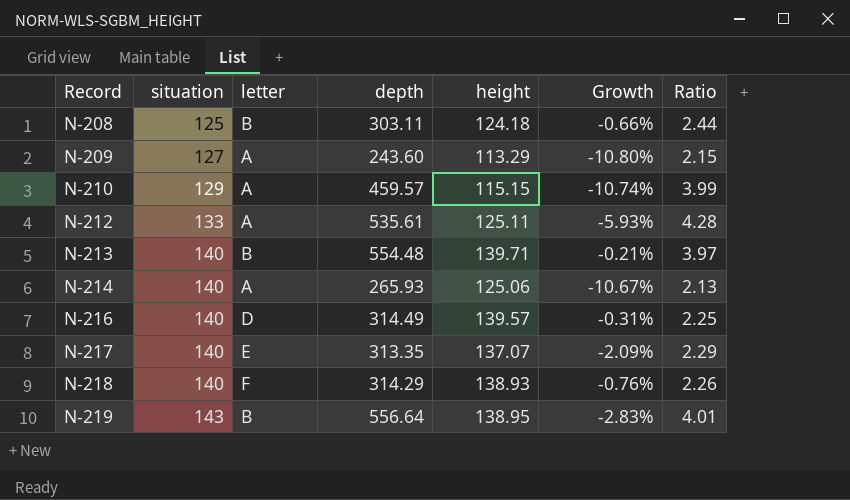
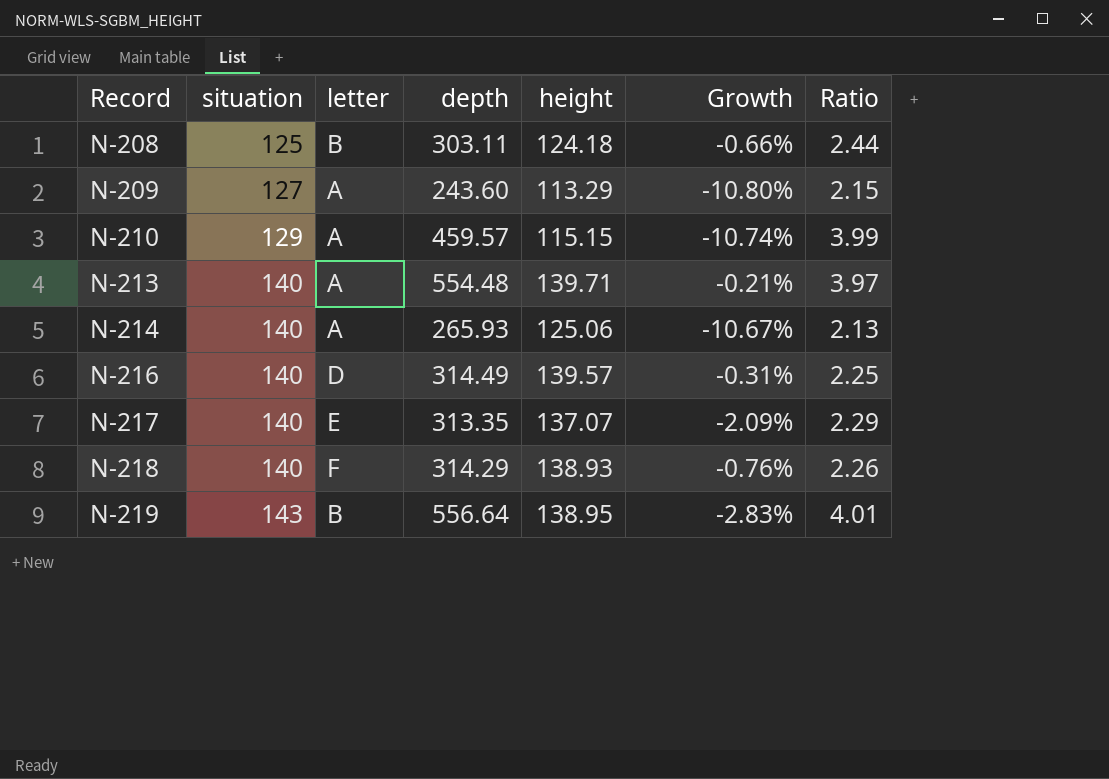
row N-212: 133 | A | 535.61 | 125.11 | -5.93% | 4.28 -> none
N-213 | letter: B -> A

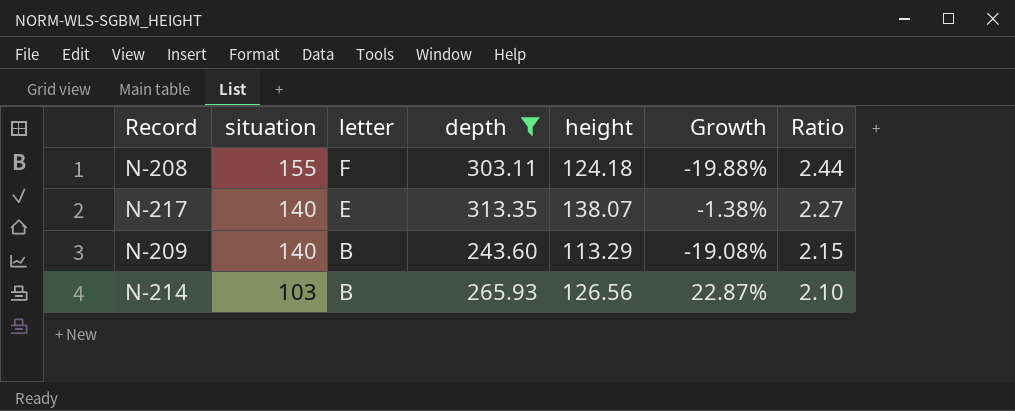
filter: none -> depth <= 313.35
row order: Record ascending -> situation descending
N-208 | situation: 125 -> 155
N-208 | letter: B -> F
N-208 | Growth: -0.66% -> -19.88%
N-217 | height: 137.07 -> 138.07
N-217 | Growth: -2.09% -> -1.38%
N-217 | Ratio: 2.29 -> 2.27
N-209 | situation: 127 -> 140
N-209 | letter: A -> B
N-209 | Growth: -10.80% -> -19.08%
N-214 | situation: 140 -> 103
N-214 | letter: A -> B
N-214 | height: 125.06 -> 126.56
N-214 | Growth: -10.67% -> 22.87%
N-214 | Ratio: 2.13 -> 2.10

